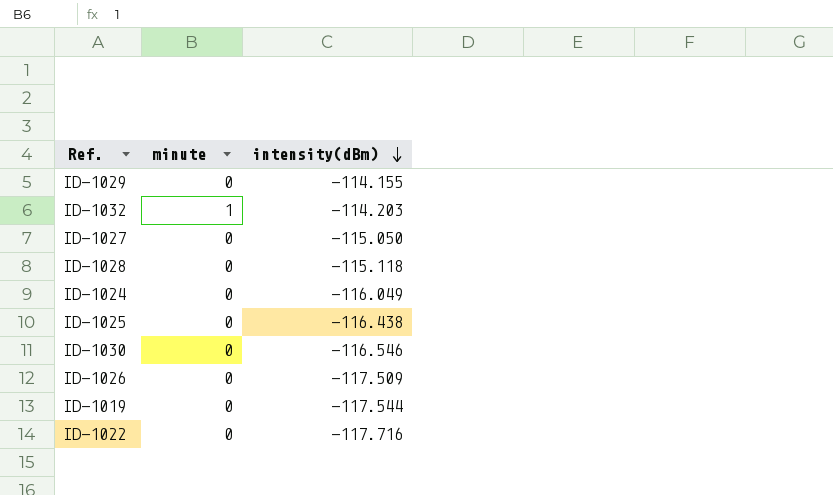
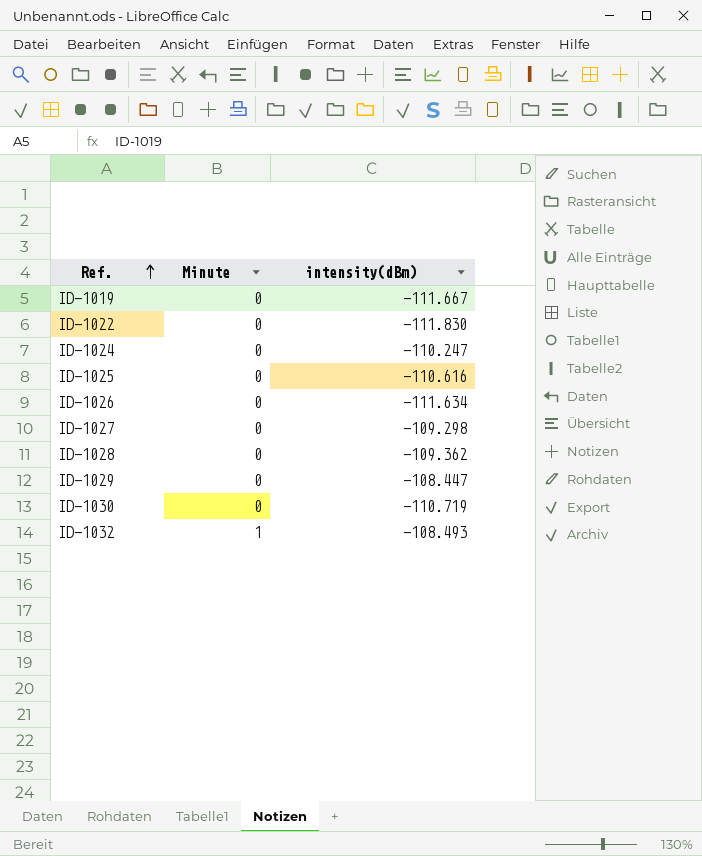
row order: intensity(dBm) descending -> Ref. ascending
column name: minute -> Minute
ID-1019 | intensity(dBm): -117.544 -> -111.667
ID-1022 | intensity(dBm): -117.716 -> -111.830
ID-1024 | intensity(dBm): -116.049 -> -110.247
ID-1025 | intensity(dBm): -116.438 -> -110.616
ID-1026 | intensity(dBm): -117.509 -> -111.634
ID-1027 | intensity(dBm): -115.050 -> -109.298
ID-1028 | intensity(dBm): -115.118 -> -109.362
ID-1029 | intensity(dBm): -114.155 -> -108.447
ID-1030 | intensity(dBm): -116.546 -> -110.719
ID-1032 | intensity(dBm): -114.203 -> -108.493

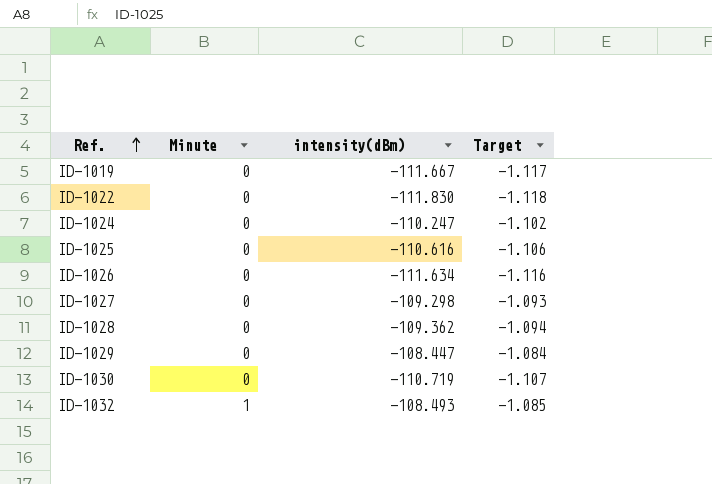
column Target | formula: none -> [intensity(dBm)] * 0.01

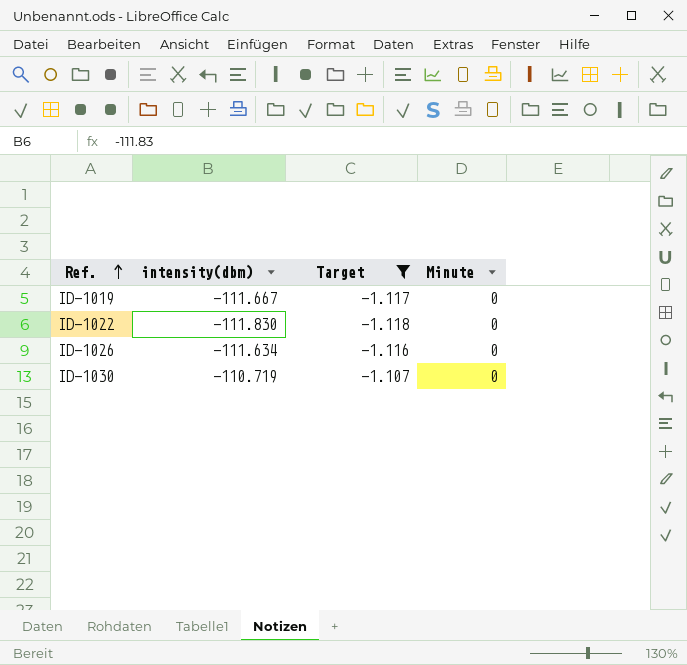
filter: none -> Target <= -1.107
column name: intensity(dBm) -> intensity(dbm)
column Minute | position: 2 -> 4

